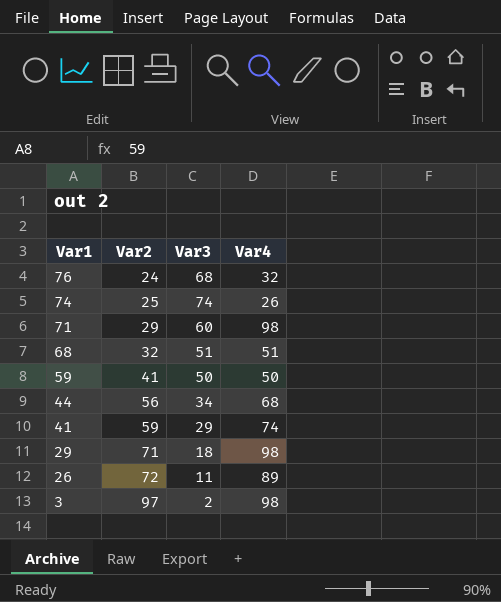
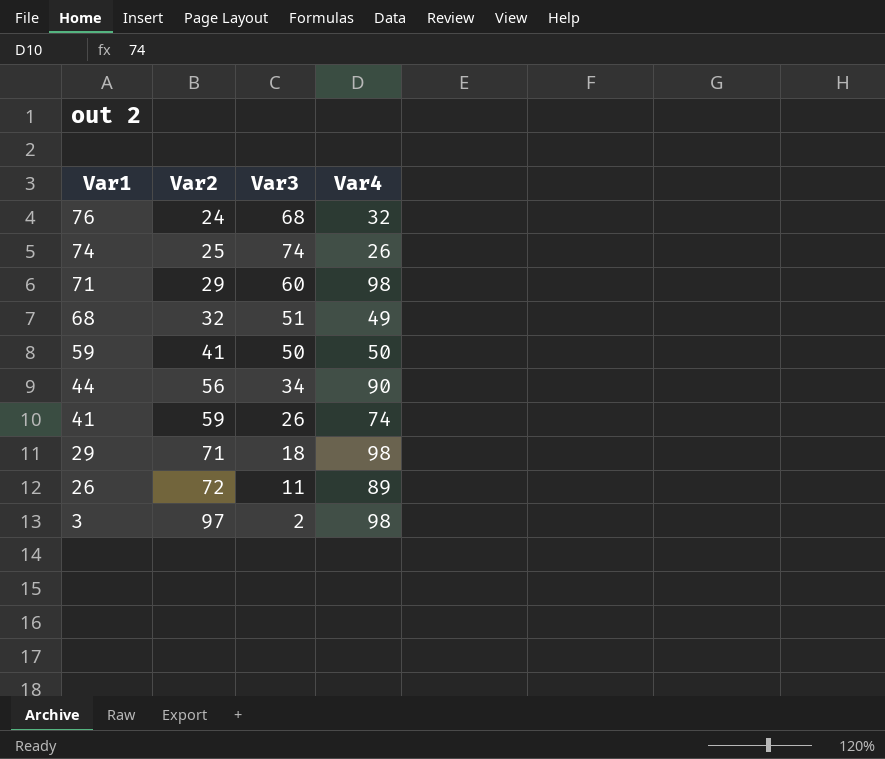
68 | Var4: 51 -> 49
44 | Var4: 68 -> 90
41 | Var3: 29 -> 26

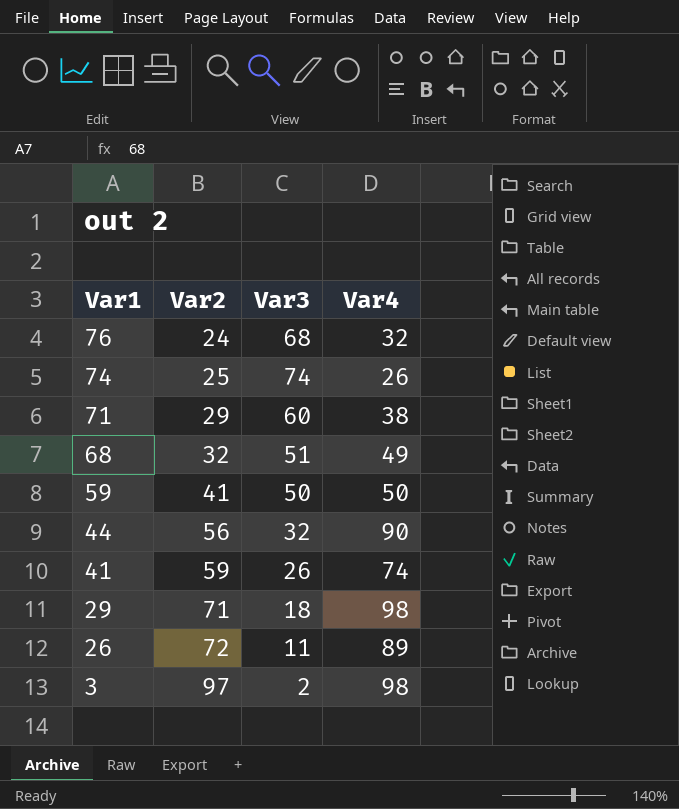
71 | Var4: 98 -> 38
44 | Var3: 34 -> 32

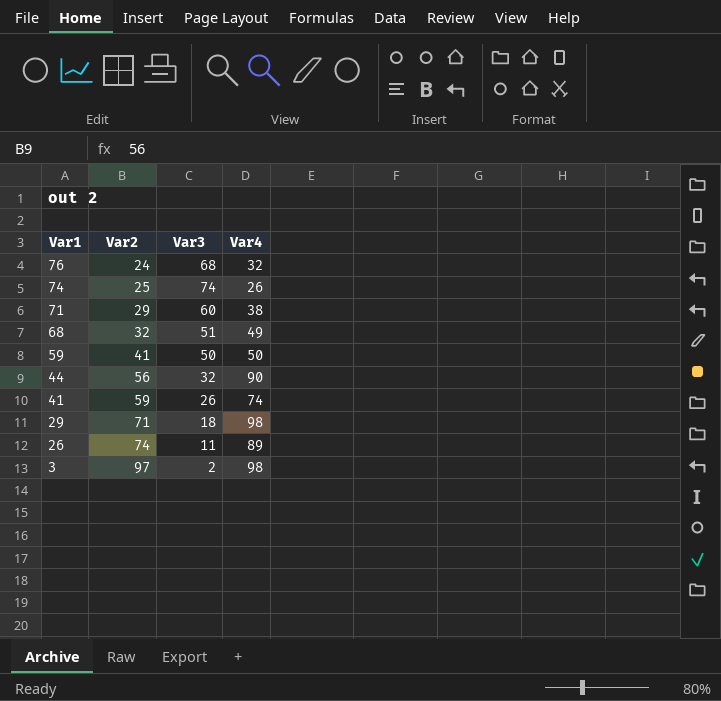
26 | Var2: 72 -> 74

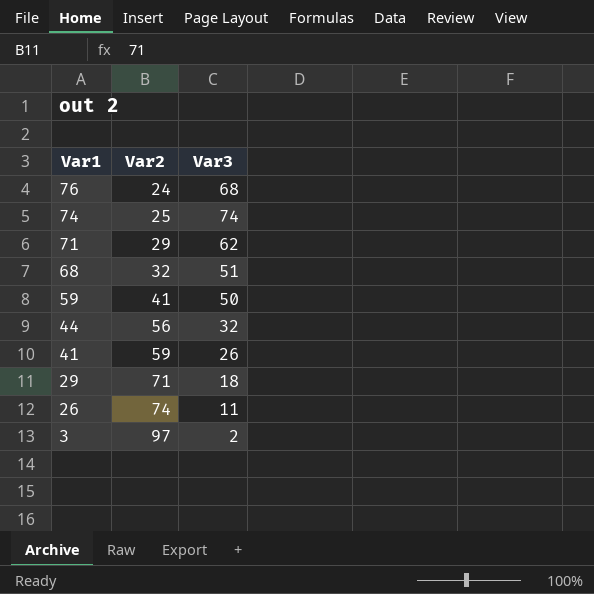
column Var4 | position: 4 -> none
71 | Var3: 60 -> 62

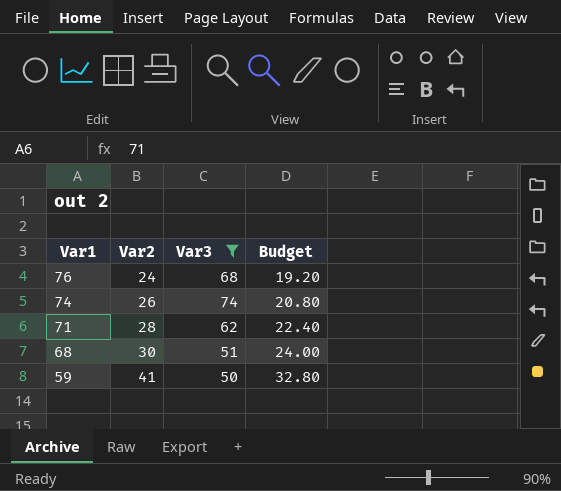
filter: none -> Var3 >= 50
column Budget | formula: none -> [Var2] * 0.8
74 | Var2: 25 -> 26
71 | Var2: 29 -> 28
68 | Var2: 32 -> 30

